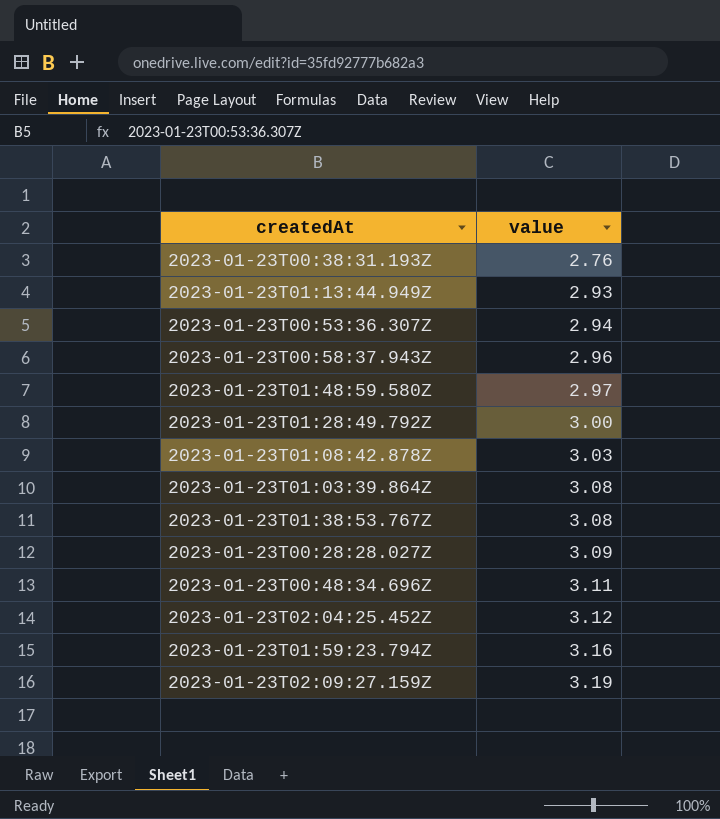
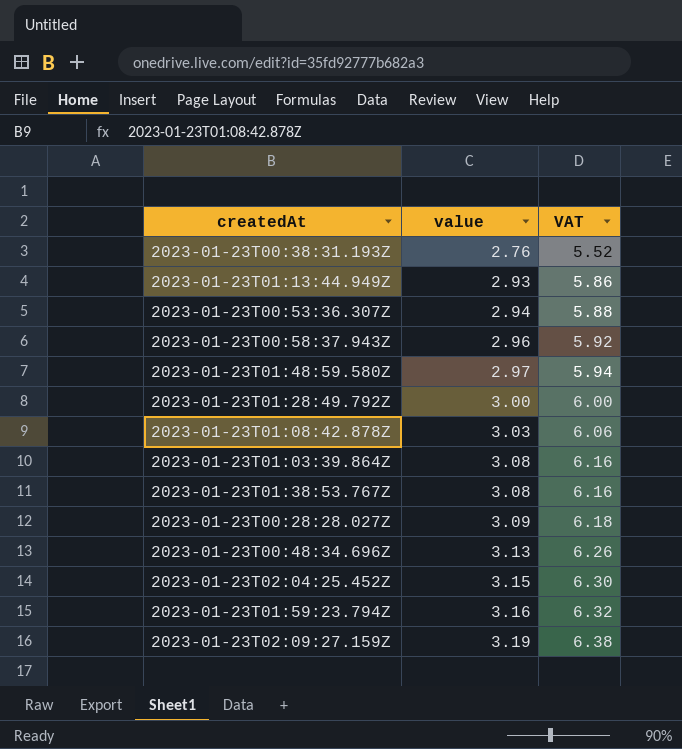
column VAT | formula: none -> [value] * 2
2023-01-23T00:48:34.696Z | value: 3.11 -> 3.13
2023-01-23T02:04:25.452Z | value: 3.12 -> 3.15

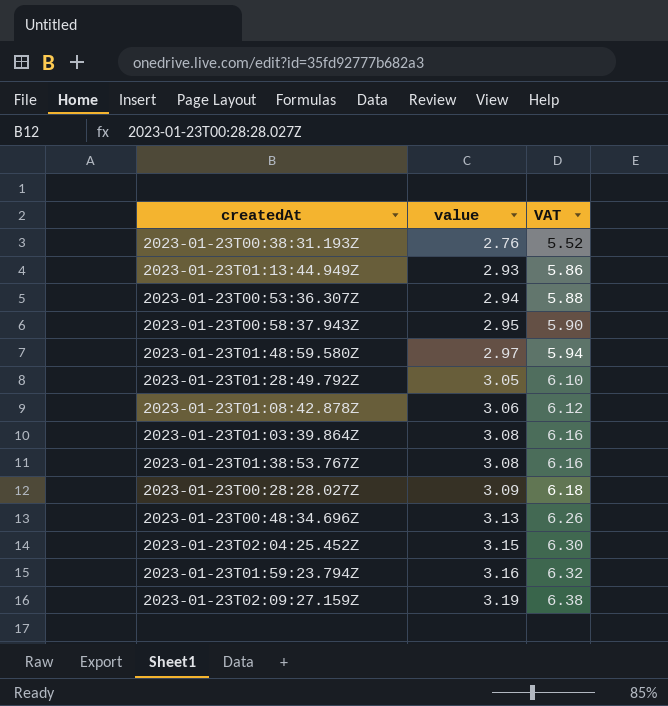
2023-01-23T00:58:37.943Z | value: 2.96 -> 2.95
2023-01-23T00:58:37.943Z | VAT: 5.92 -> 5.90
2023-01-23T01:28:49.792Z | value: 3.00 -> 3.05
2023-01-23T01:28:49.792Z | VAT: 6.00 -> 6.10
2023-01-23T01:08:42.878Z | value: 3.03 -> 3.06
2023-01-23T01:08:42.878Z | VAT: 6.06 -> 6.12

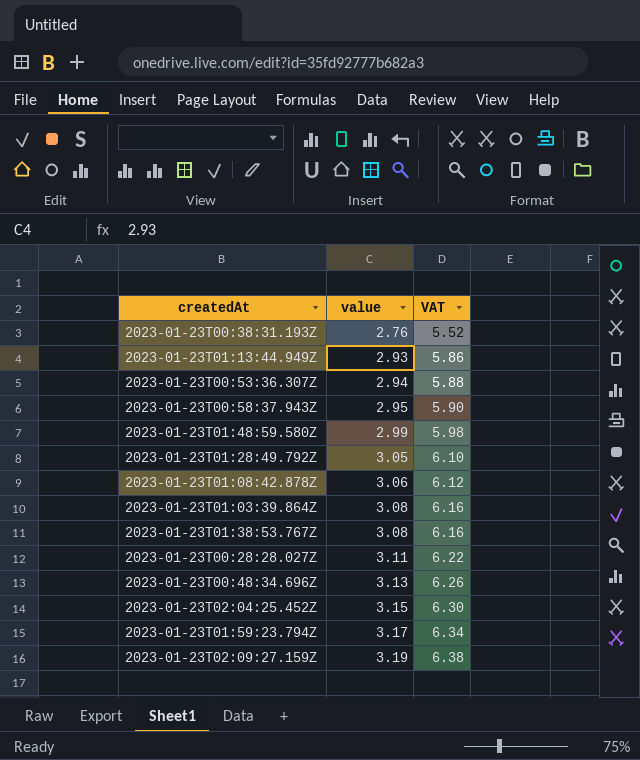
2023-01-23T01:48:59.580Z | value: 2.97 -> 2.99
2023-01-23T01:48:59.580Z | VAT: 5.94 -> 5.98
2023-01-23T00:28:28.027Z | value: 3.09 -> 3.11
2023-01-23T00:28:28.027Z | VAT: 6.18 -> 6.22
2023-01-23T01:59:23.794Z | value: 3.16 -> 3.17
2023-01-23T01:59:23.794Z | VAT: 6.32 -> 6.34

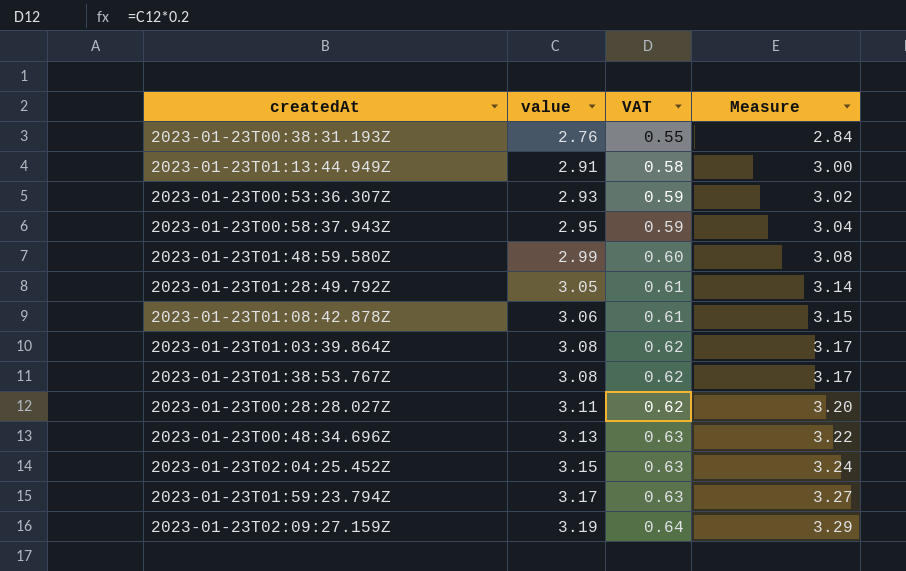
column VAT | formula: [value] * 2 -> [value] * 0.2
column Measure | formula: none -> [value] * 1.03
2023-01-23T01:13:44.949Z | value: 2.93 -> 2.91
2023-01-23T00:53:36.307Z | value: 2.94 -> 2.93

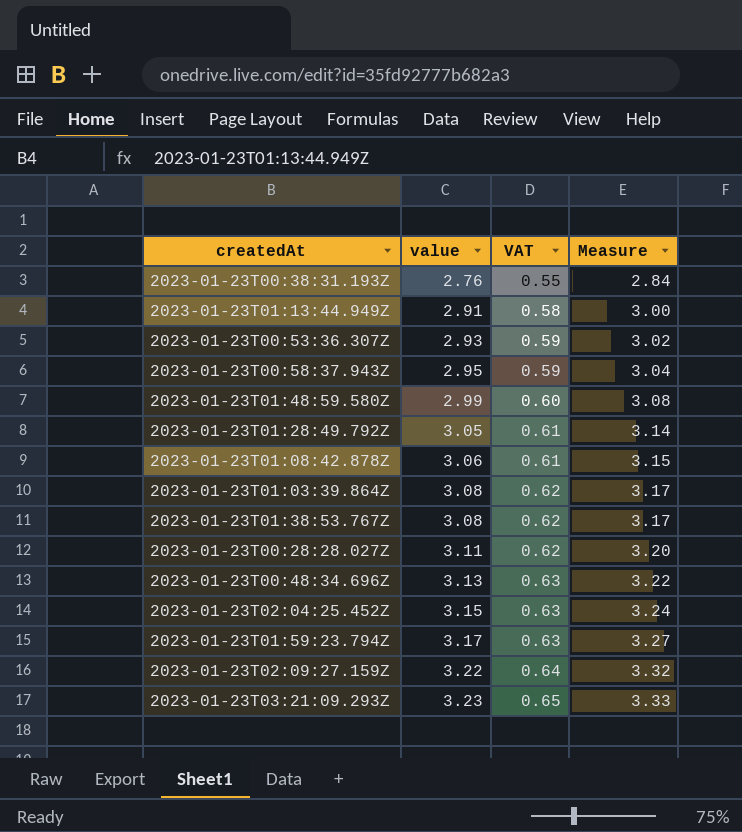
2023-01-23T02:09:27.159Z | value: 3.19 -> 3.22
2023-01-23T02:09:27.159Z | Measure: 3.29 -> 3.32
row 2023-01-23T03:21:09.293Z: none -> 3.23 | 0.65 | 3.33

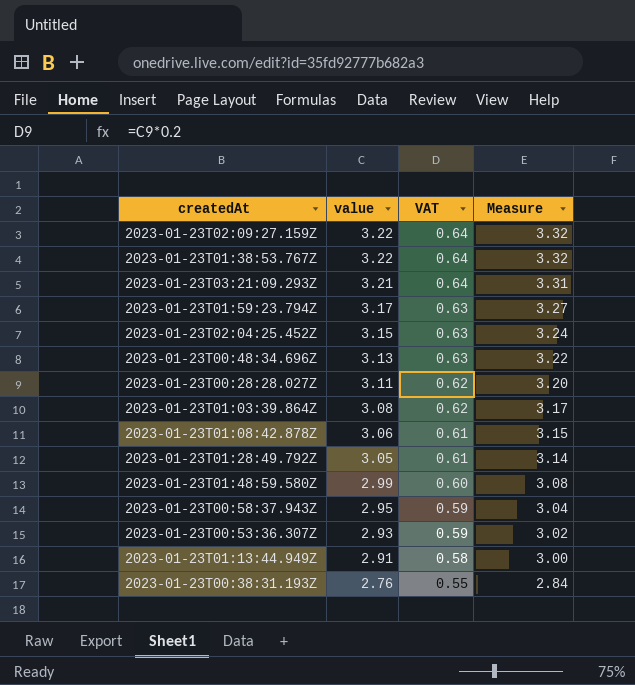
row order: value ascending -> value descending
2023-01-23T01:38:53.767Z | value: 3.08 -> 3.22
2023-01-23T01:38:53.767Z | VAT: 0.62 -> 0.64
2023-01-23T01:38:53.767Z | Measure: 3.17 -> 3.32
2023-01-23T03:21:09.293Z | value: 3.23 -> 3.21
2023-01-23T03:21:09.293Z | VAT: 0.65 -> 0.64
2023-01-23T03:21:09.293Z | Measure: 3.33 -> 3.31

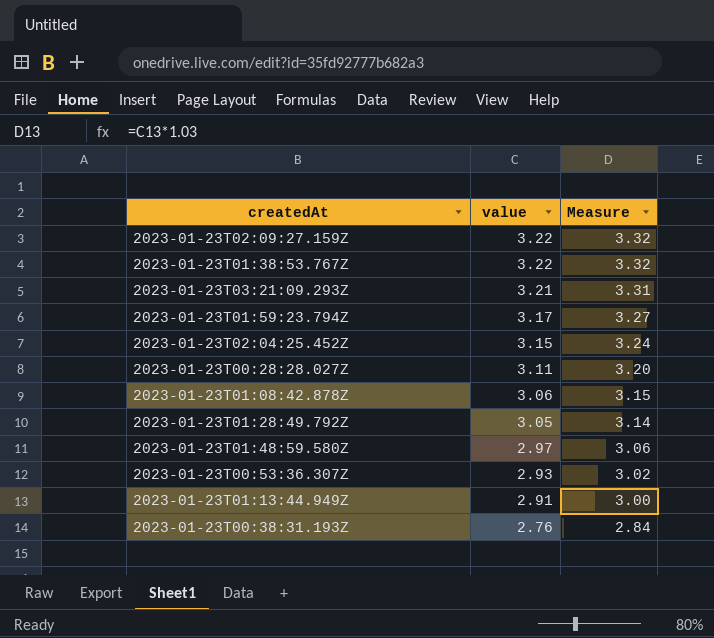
column VAT | formula: [value] * 0.2 -> none
row 2023-01-23T00:48:34.696Z: 3.13 | 0.63 | 3.22 -> none
row 2023-01-23T01:03:39.864Z: 3.08 | 0.62 | 3.17 -> none
row 2023-01-23T00:58:37.943Z: 2.95 | 0.59 | 3.04 -> none
2023-01-23T01:48:59.580Z | value: 2.99 -> 2.97
2023-01-23T01:48:59.580Z | Measure: 3.08 -> 3.06

